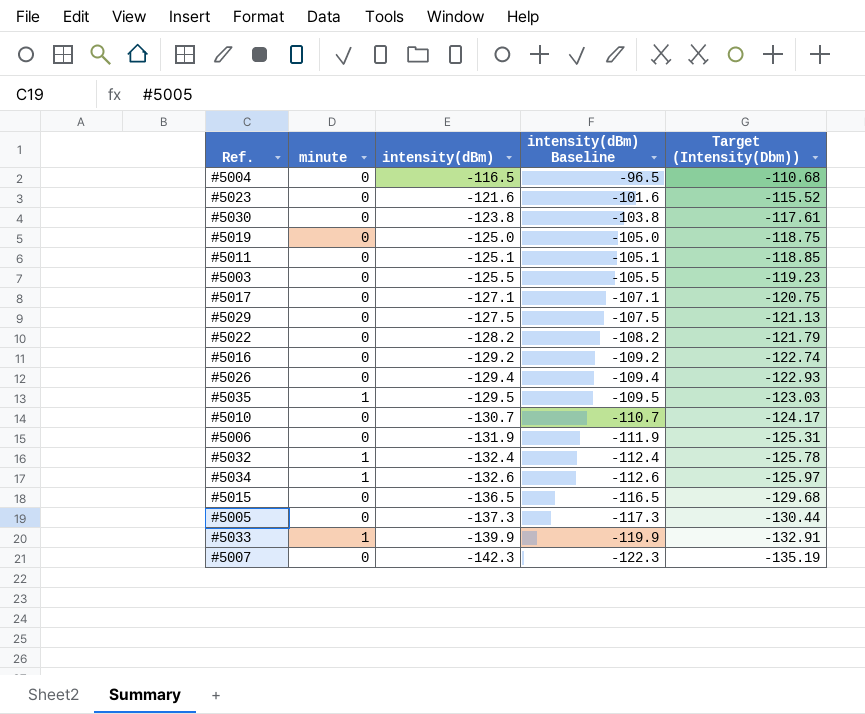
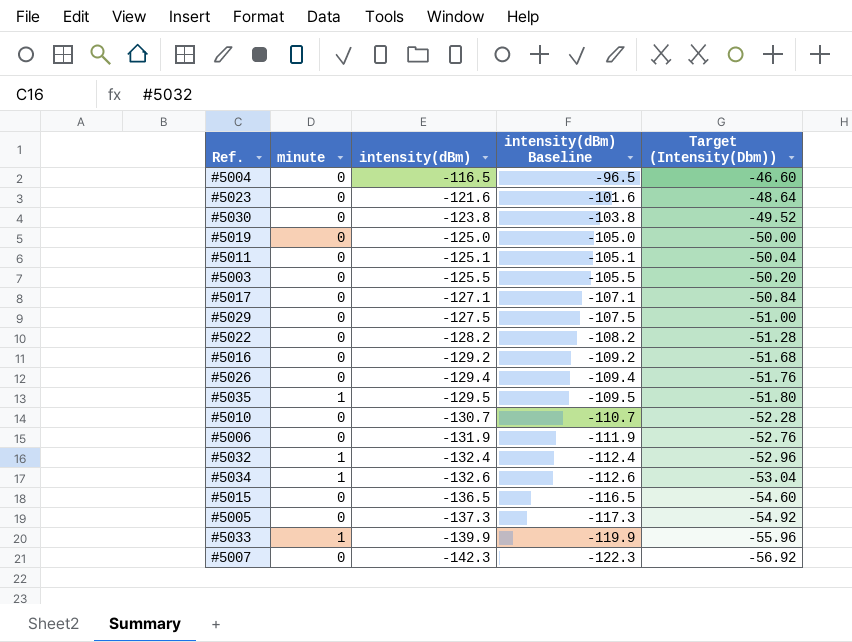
column Target (Intensity(Dbm)) | formula: [intensity(dBm)] * 0.95 -> [intensity(dBm)] * 0.4

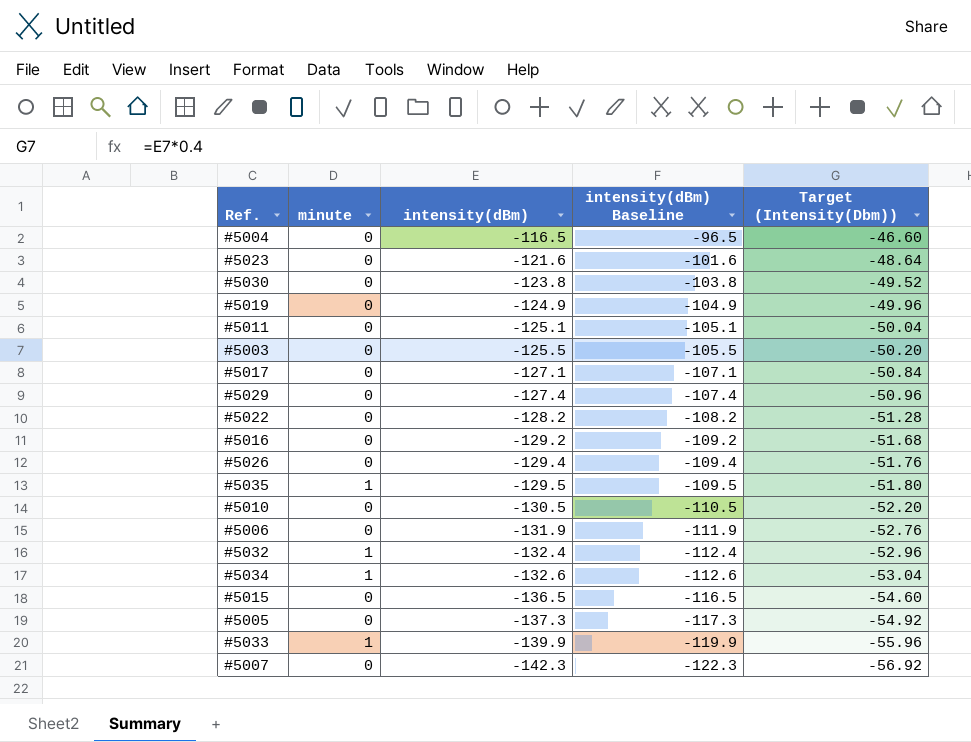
#5019 | intensity(dBm): -125.0 -> -124.9
#5019 | intensity(dBm) Baseline: -105.0 -> -104.9
#5019 | Target (Intensity(Dbm)): -50.00 -> -49.96
#5029 | intensity(dBm): -127.5 -> -127.4
#5029 | intensity(dBm) Baseline: -107.5 -> -107.4
#5029 | Target (Intensity(Dbm)): -51.00 -> -50.96
#5010 | intensity(dBm): -130.7 -> -130.5
#5010 | intensity(dBm) Baseline: -110.7 -> -110.5
#5010 | Target (Intensity(Dbm)): -52.28 -> -52.20

